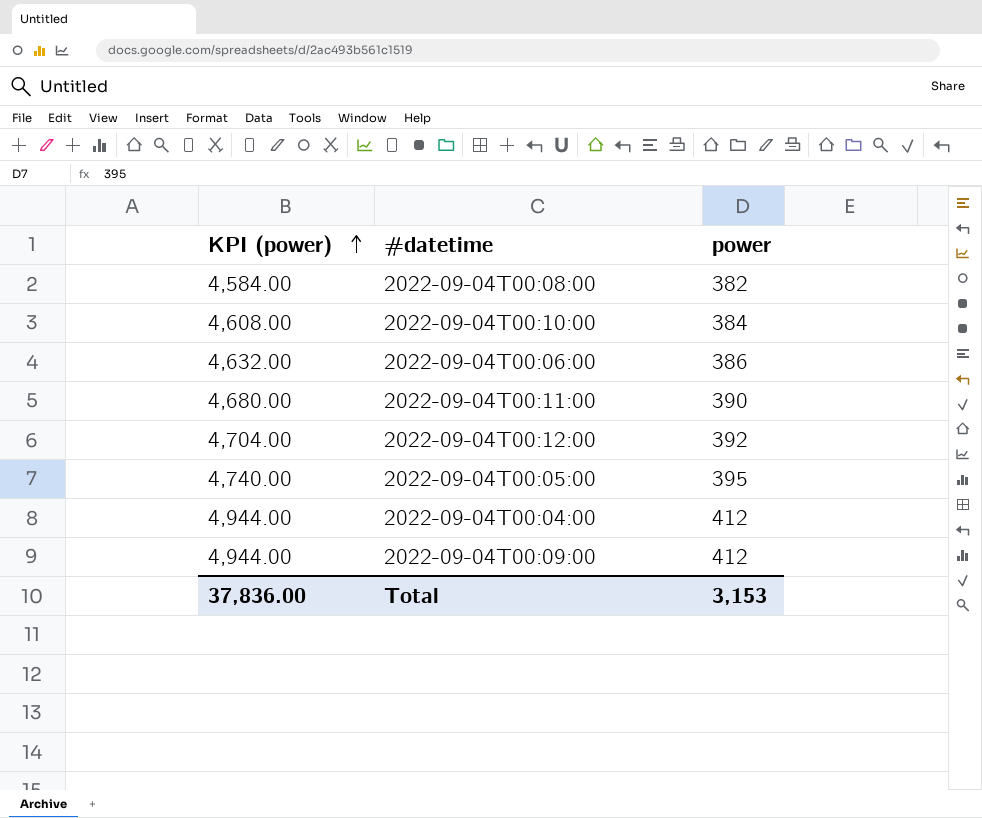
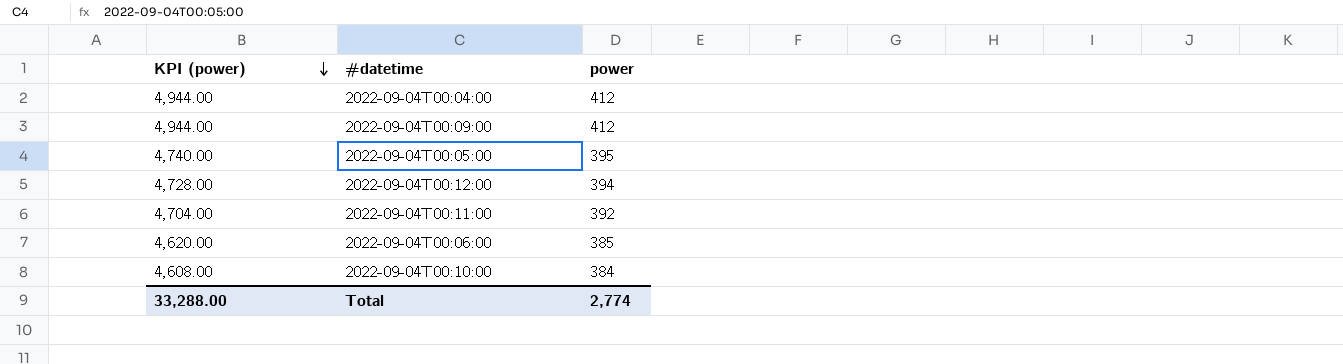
row order: KPI (power) ascending -> KPI (power) descending
row 2022-09-04T00:08:00: 4,584.00 | 382 -> none
2022-09-04T00:12:00 | KPI (power): 4,704.00 -> 4,728.00
2022-09-04T00:12:00 | power: 392 -> 394
2022-09-04T00:11:00 | KPI (power): 4,680.00 -> 4,704.00
2022-09-04T00:11:00 | power: 390 -> 392
2022-09-04T00:06:00 | KPI (power): 4,632.00 -> 4,620.00
2022-09-04T00:06:00 | power: 386 -> 385
Total | KPI (power): 37,836.00 -> 33,288.00
Total | power: 3,153 -> 2,774

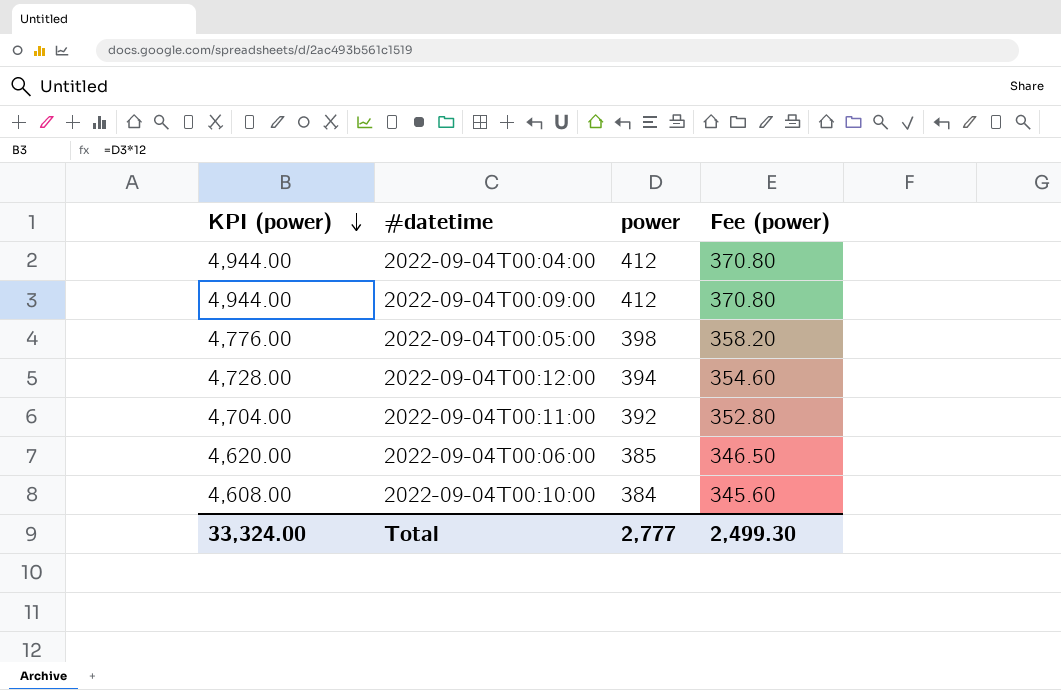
column Fee (power) | formula: none -> [power] * 0.9
2022-09-04T00:05:00 | KPI (power): 4,740.00 -> 4,776.00
2022-09-04T00:05:00 | power: 395 -> 398
Total | KPI (power): 33,288.00 -> 33,324.00
Total | power: 2,774 -> 2,777

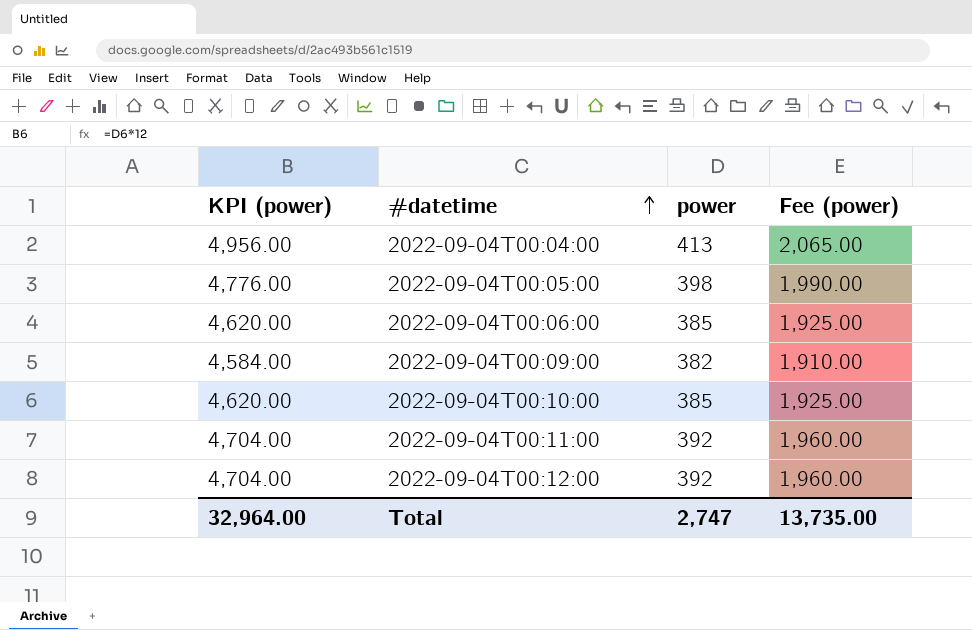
row order: KPI (power) descending -> #datetime ascending
column Fee (power) | formula: [power] * 0.9 -> [power] * 5
2022-09-04T00:04:00 | KPI (power): 4,944.00 -> 4,956.00
2022-09-04T00:04:00 | power: 412 -> 413
2022-09-04T00:09:00 | KPI (power): 4,944.00 -> 4,584.00
2022-09-04T00:09:00 | power: 412 -> 382
2022-09-04T00:10:00 | KPI (power): 4,608.00 -> 4,620.00
2022-09-04T00:10:00 | power: 384 -> 385
2022-09-04T00:12:00 | KPI (power): 4,728.00 -> 4,704.00
2022-09-04T00:12:00 | power: 394 -> 392
Total | KPI (power): 33,324.00 -> 32,964.00
Total | power: 2,777 -> 2,747
Total | Fee (power): 2,499.30 -> 13,735.00

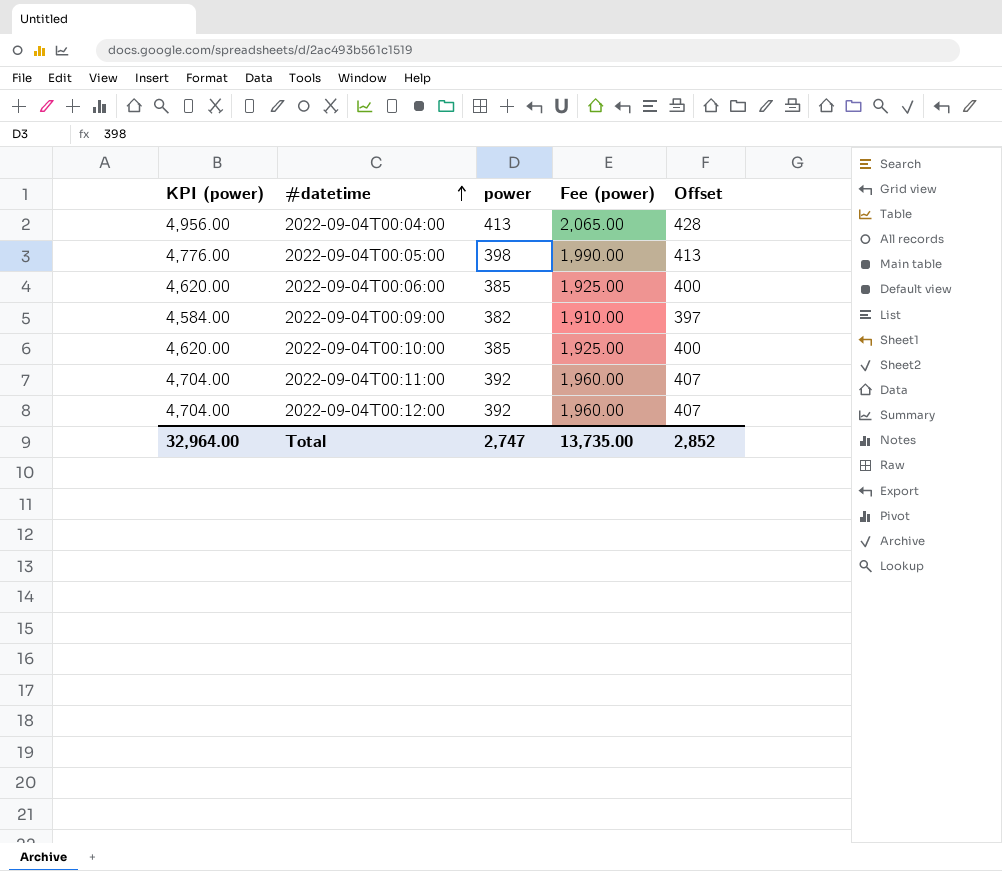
column Offset | formula: none -> [power] + 15

